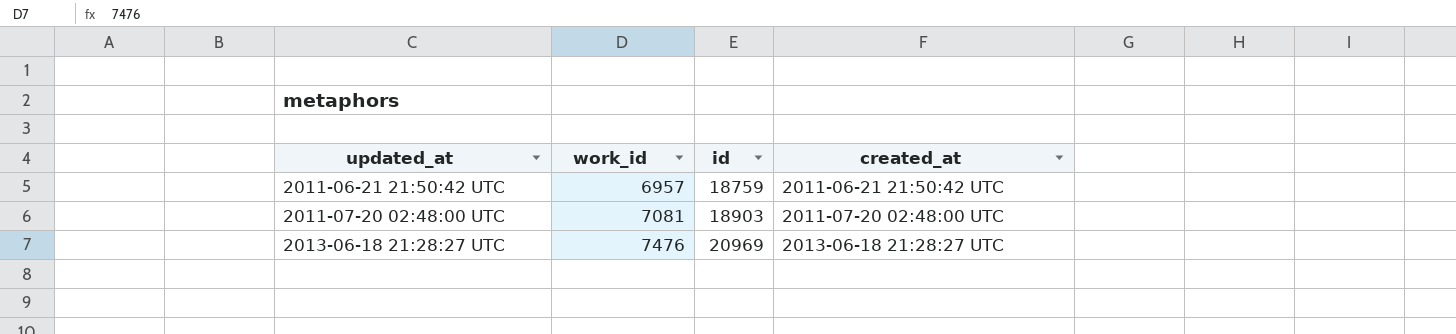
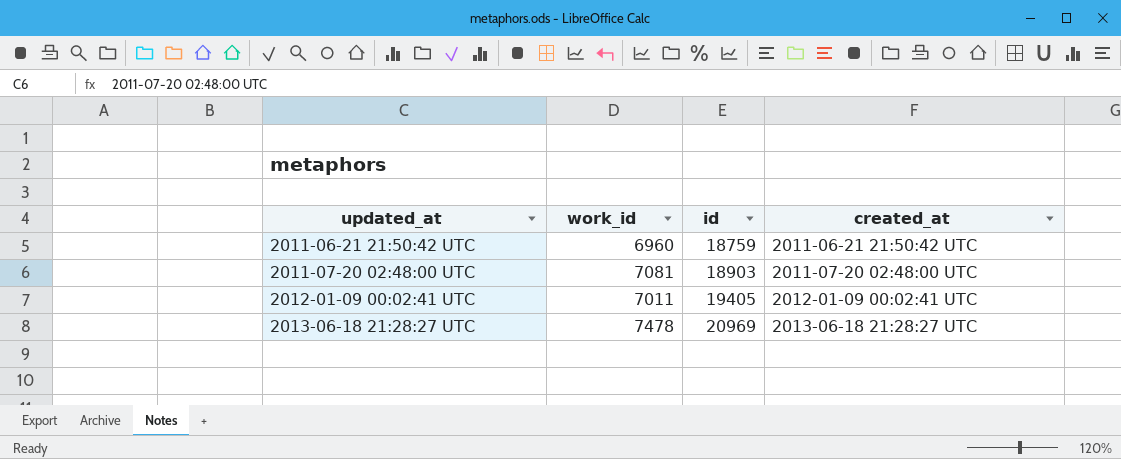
2011-06-21 21:50:42 UTC | work_id: 6957 -> 6960
row 2012-01-09 00:02:41 UTC: none -> 7011 | 19405 | 2012-01-09 00:02:41 UTC
2013-06-18 21:28:27 UTC | work_id: 7476 -> 7478

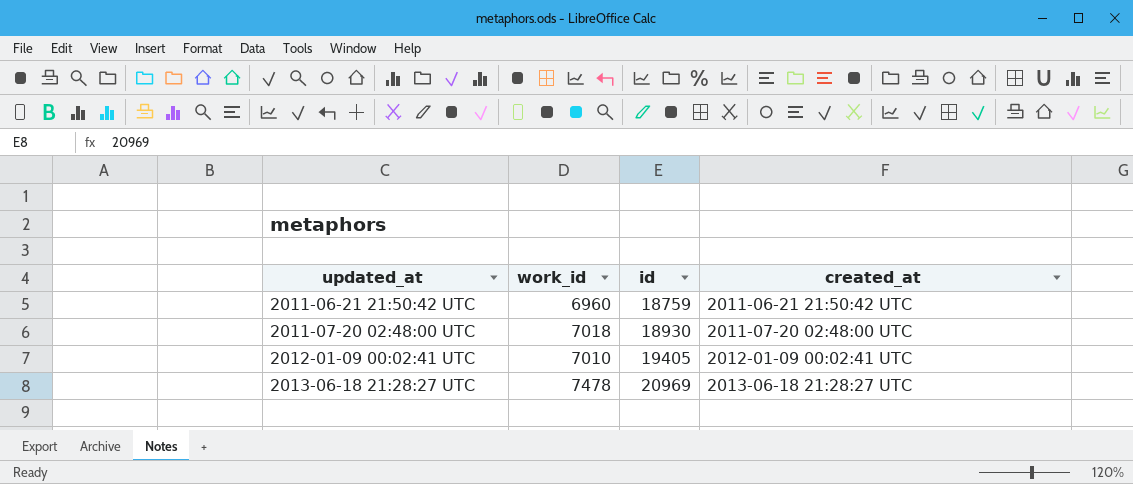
2011-07-20 02:48:00 UTC | work_id: 7081 -> 7018
2011-07-20 02:48:00 UTC | id: 18903 -> 18930
2012-01-09 00:02:41 UTC | work_id: 7011 -> 7010

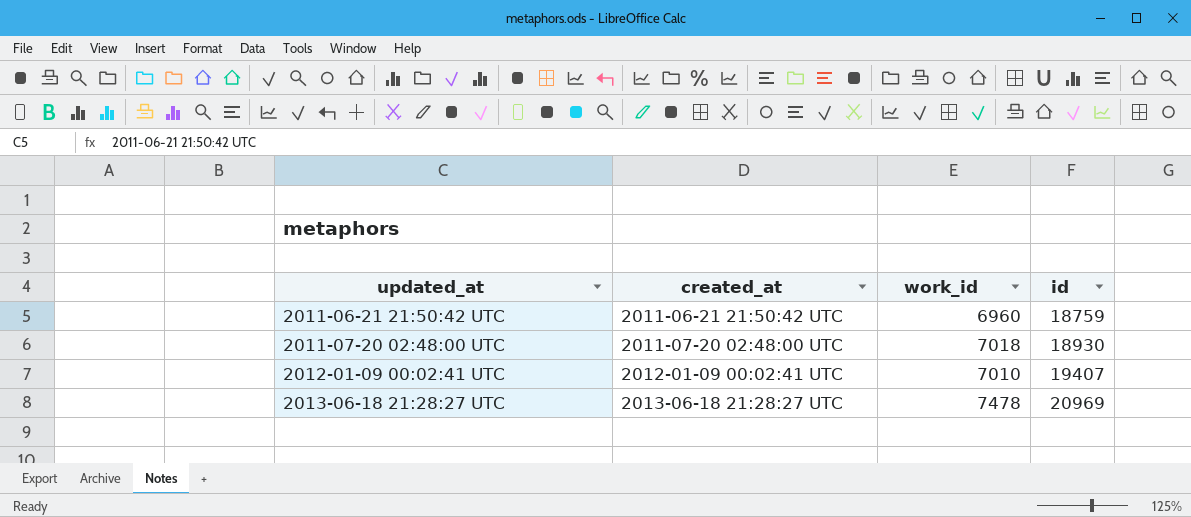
column created_at | position: 4 -> 2
2012-01-09 00:02:41 UTC | id: 19405 -> 19407

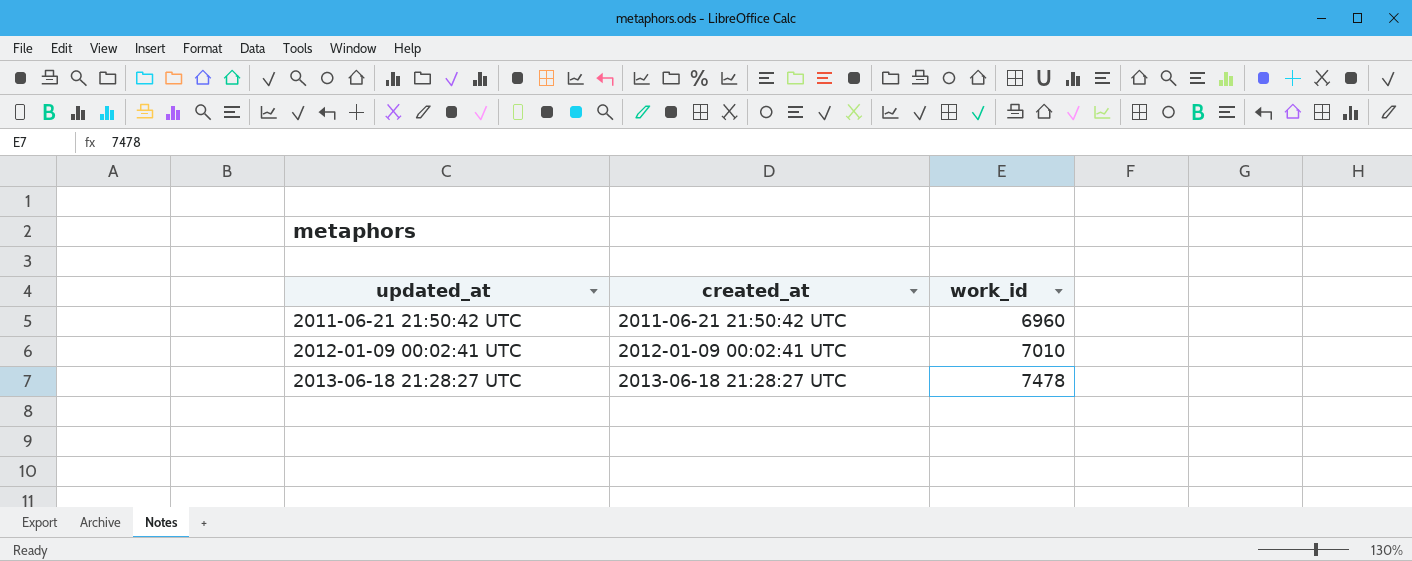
column id | position: 4 -> none
row 2011-07-20 02:48:00 UTC: 2011-07-20 02:48:00 UTC | 7018 | 18930 -> none

